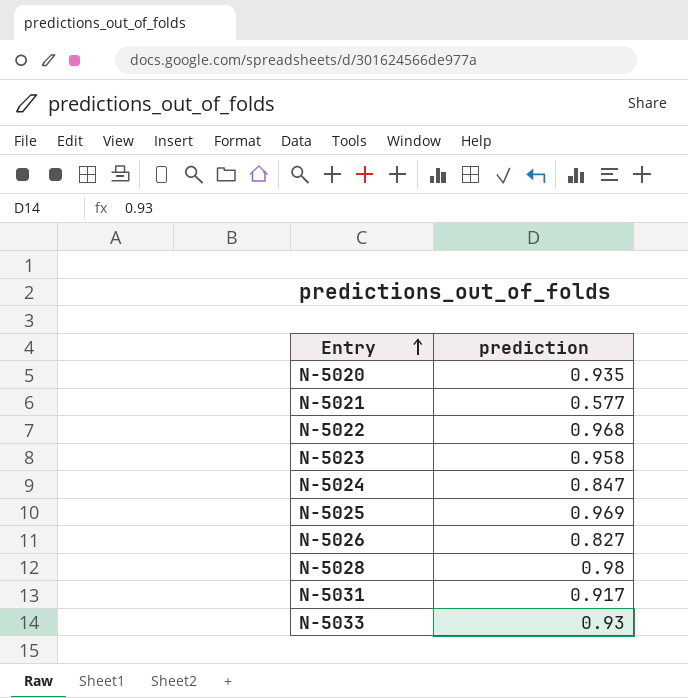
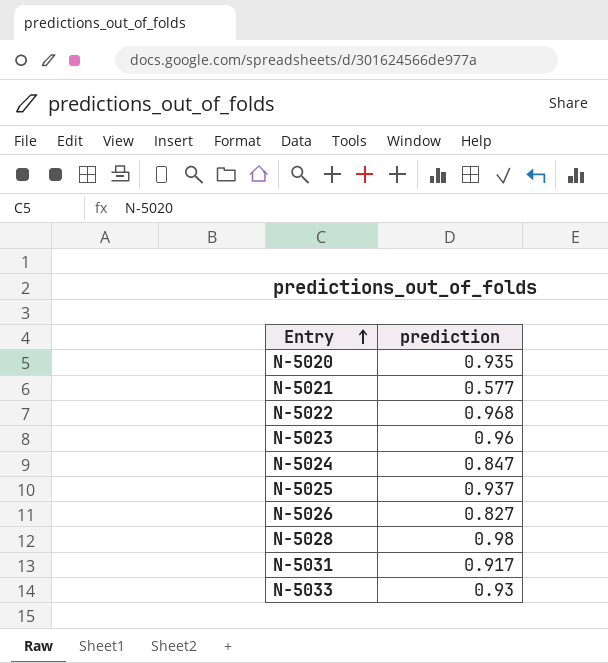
N-5023 | prediction: 0.958 -> 0.96
N-5025 | prediction: 0.969 -> 0.937

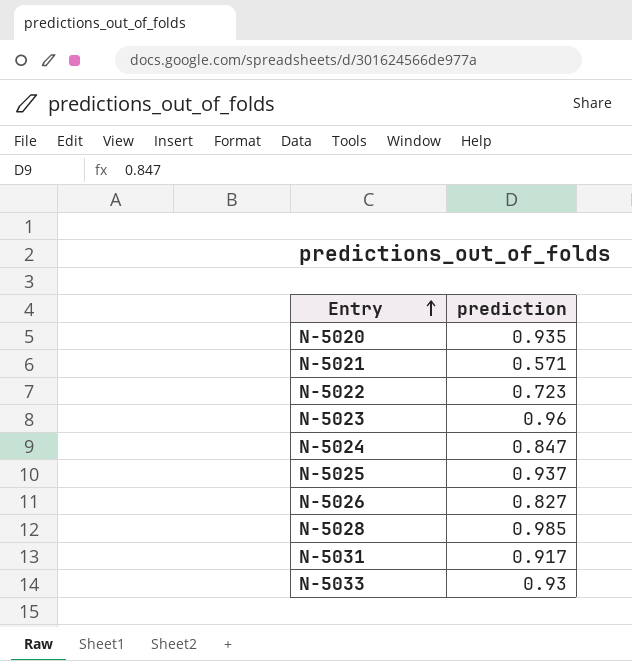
N-5021 | prediction: 0.577 -> 0.571
N-5022 | prediction: 0.968 -> 0.723
N-5028 | prediction: 0.98 -> 0.985

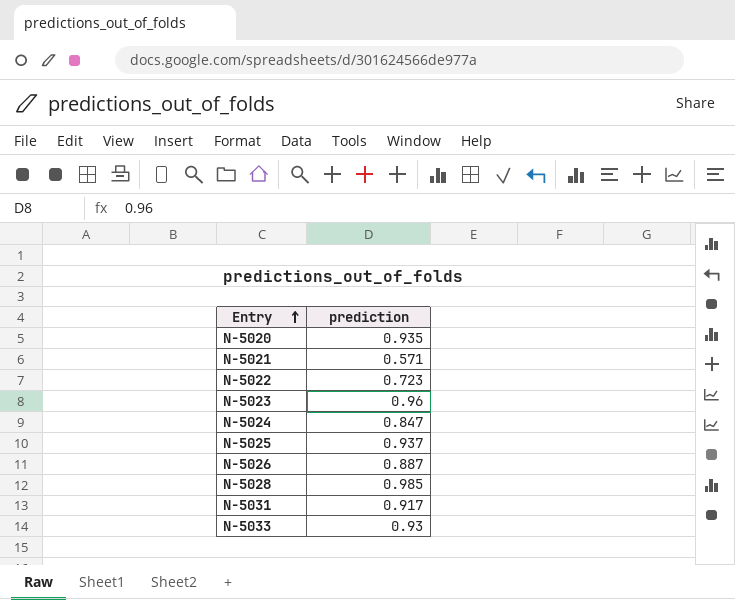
N-5026 | prediction: 0.827 -> 0.887

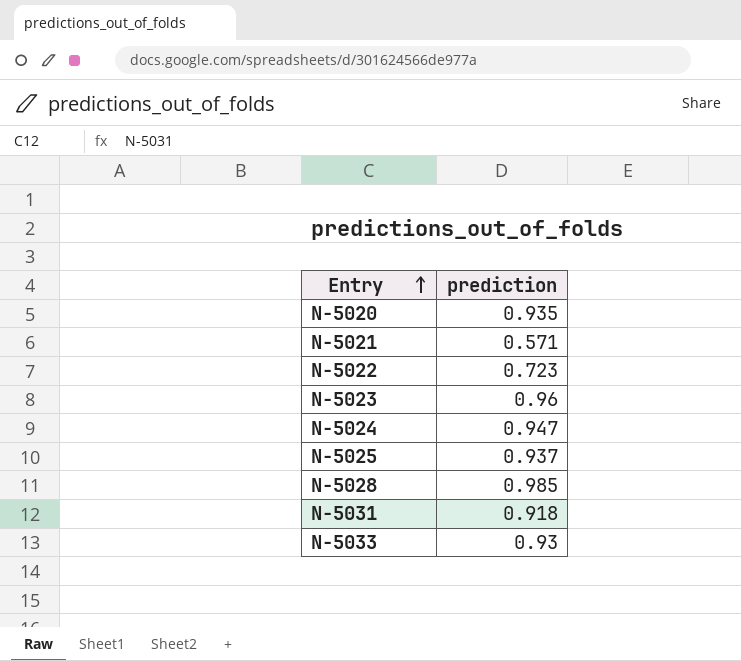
row N-5026: 0.887 -> none
N-5024 | prediction: 0.847 -> 0.947
N-5031 | prediction: 0.917 -> 0.918

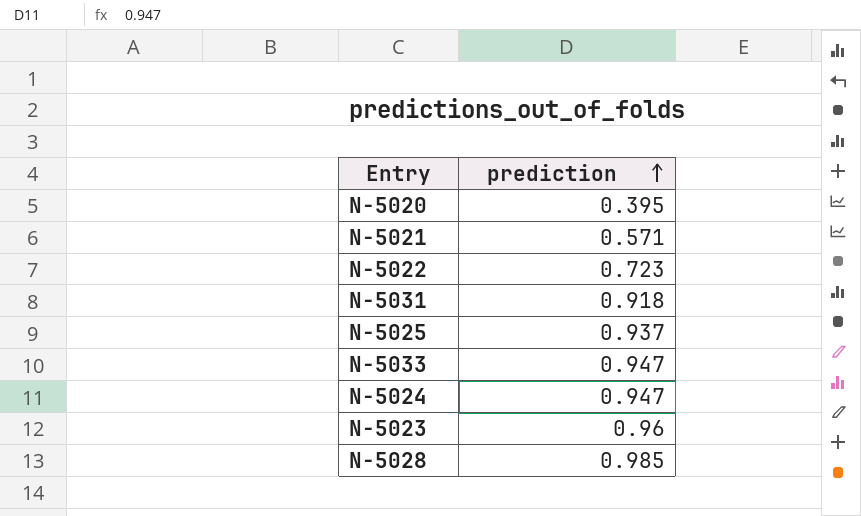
row order: Entry ascending -> prediction ascending
N-5020 | prediction: 0.935 -> 0.395
N-5033 | prediction: 0.93 -> 0.947

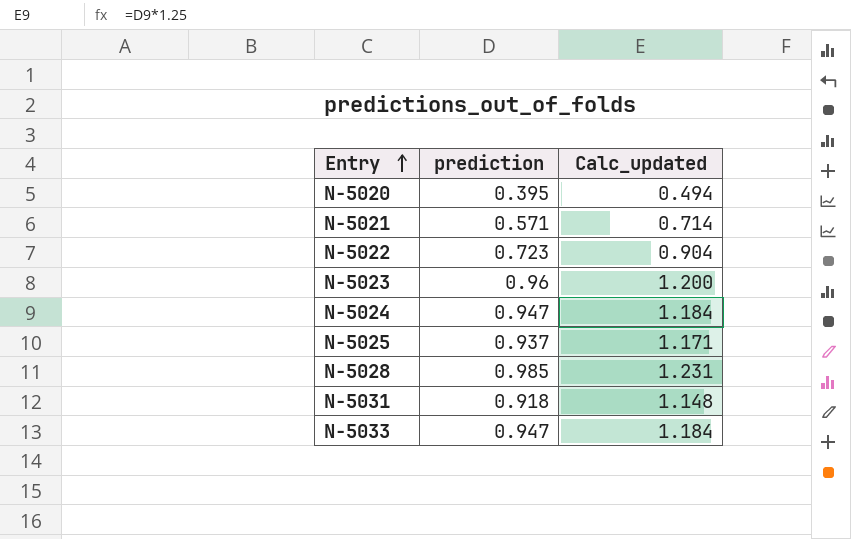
row order: prediction ascending -> Entry ascending
column Calc_updated | formula: none -> [prediction] * 1.25

